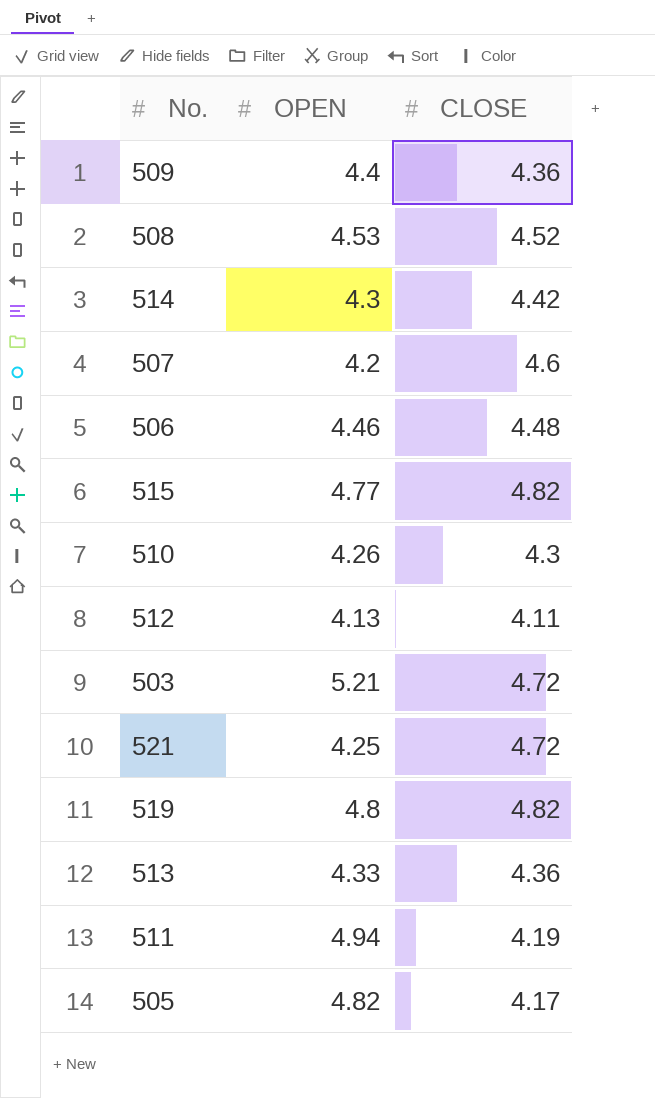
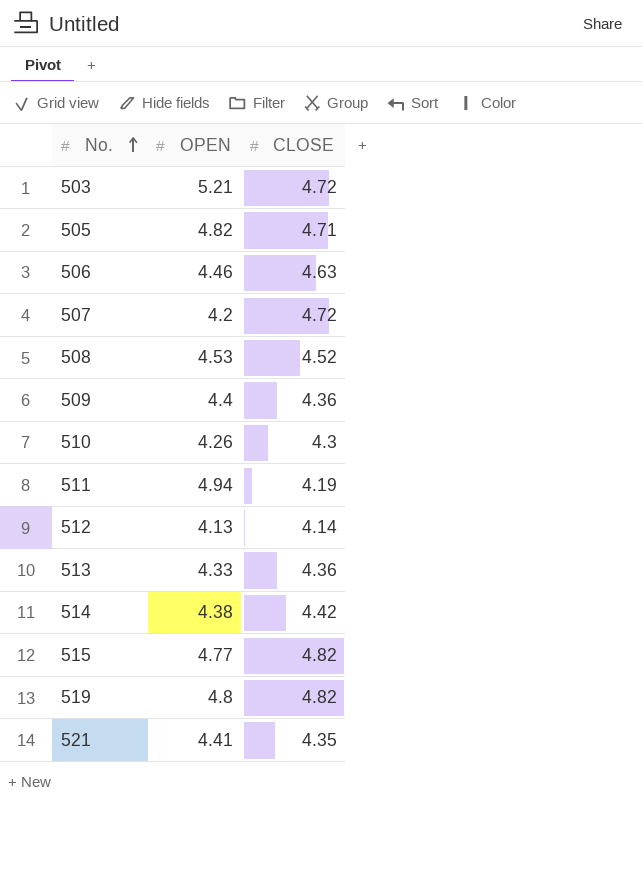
row order: none -> No. ascending
505 | CLOSE: 4.17 -> 4.71
506 | CLOSE: 4.48 -> 4.63
507 | CLOSE: 4.6 -> 4.72
512 | CLOSE: 4.11 -> 4.14
514 | OPEN: 4.3 -> 4.38
521 | OPEN: 4.25 -> 4.41
521 | CLOSE: 4.72 -> 4.35

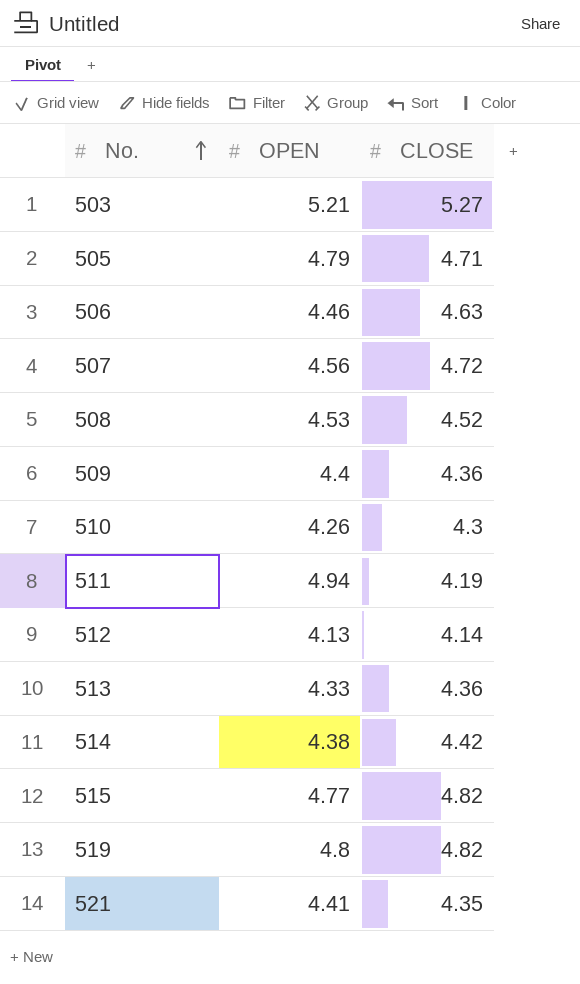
503 | CLOSE: 4.72 -> 5.27
505 | OPEN: 4.82 -> 4.79
507 | OPEN: 4.2 -> 4.56

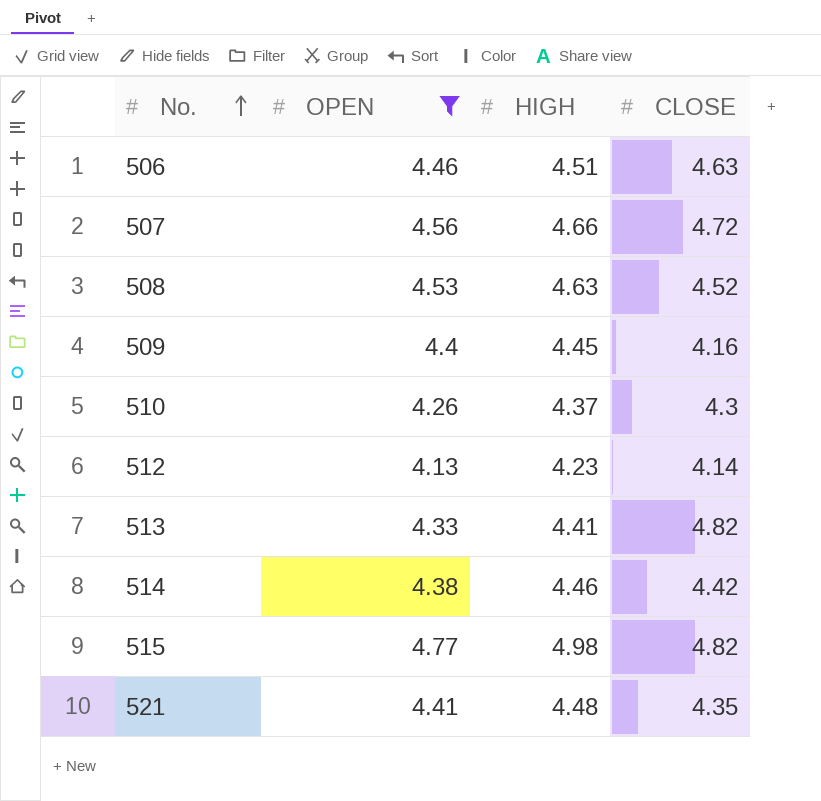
filter: none -> OPEN <= 4.77
column HIGH | position: none -> 3
509 | CLOSE: 4.36 -> 4.16
513 | CLOSE: 4.36 -> 4.82

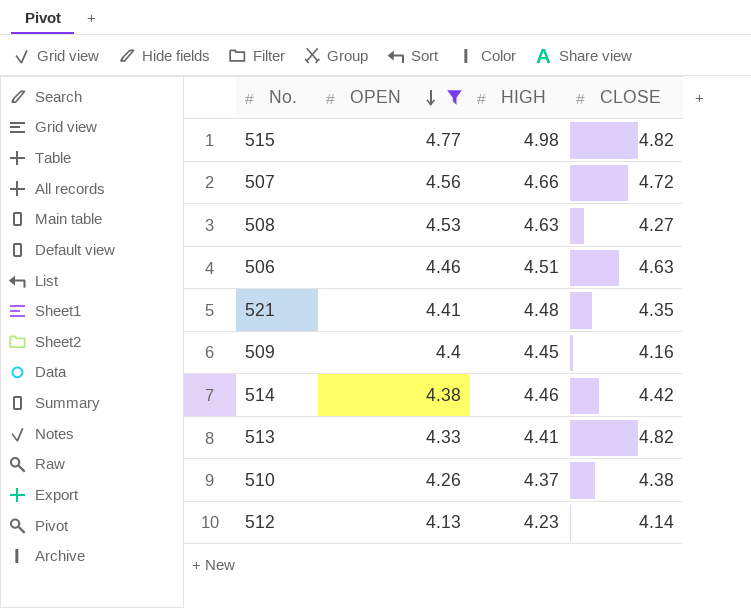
row order: No. ascending -> OPEN descending
508 | CLOSE: 4.52 -> 4.27
510 | CLOSE: 4.3 -> 4.38

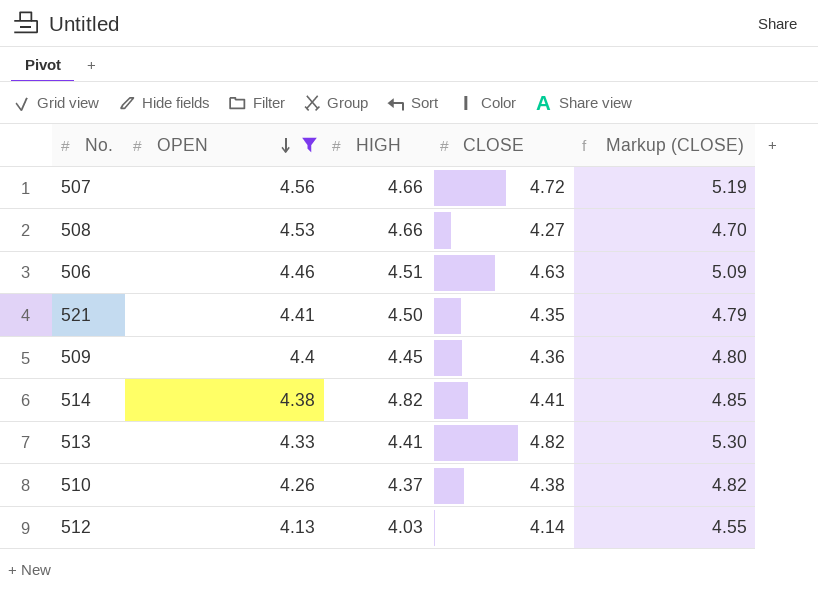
column Markup (CLOSE) | formula: none -> [CLOSE] * 1.1
row 515: 4.77 | 4.98 | 4.82 -> none
508 | HIGH: 4.63 -> 4.66
521 | HIGH: 4.48 -> 4.50
509 | CLOSE: 4.16 -> 4.36
514 | HIGH: 4.46 -> 4.82
514 | CLOSE: 4.42 -> 4.41
512 | HIGH: 4.23 -> 4.03

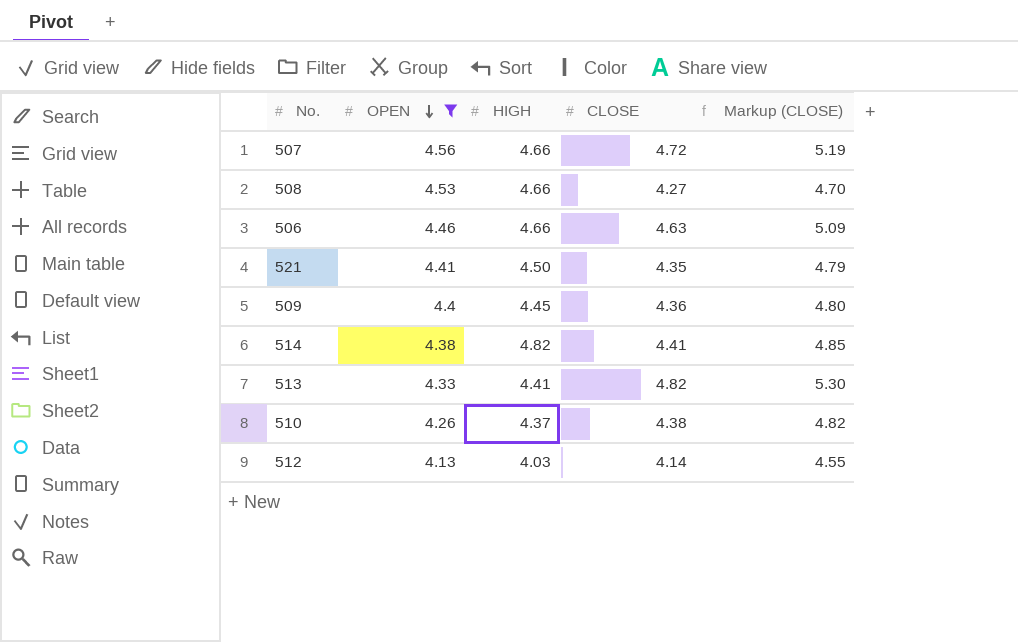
506 | HIGH: 4.51 -> 4.66

